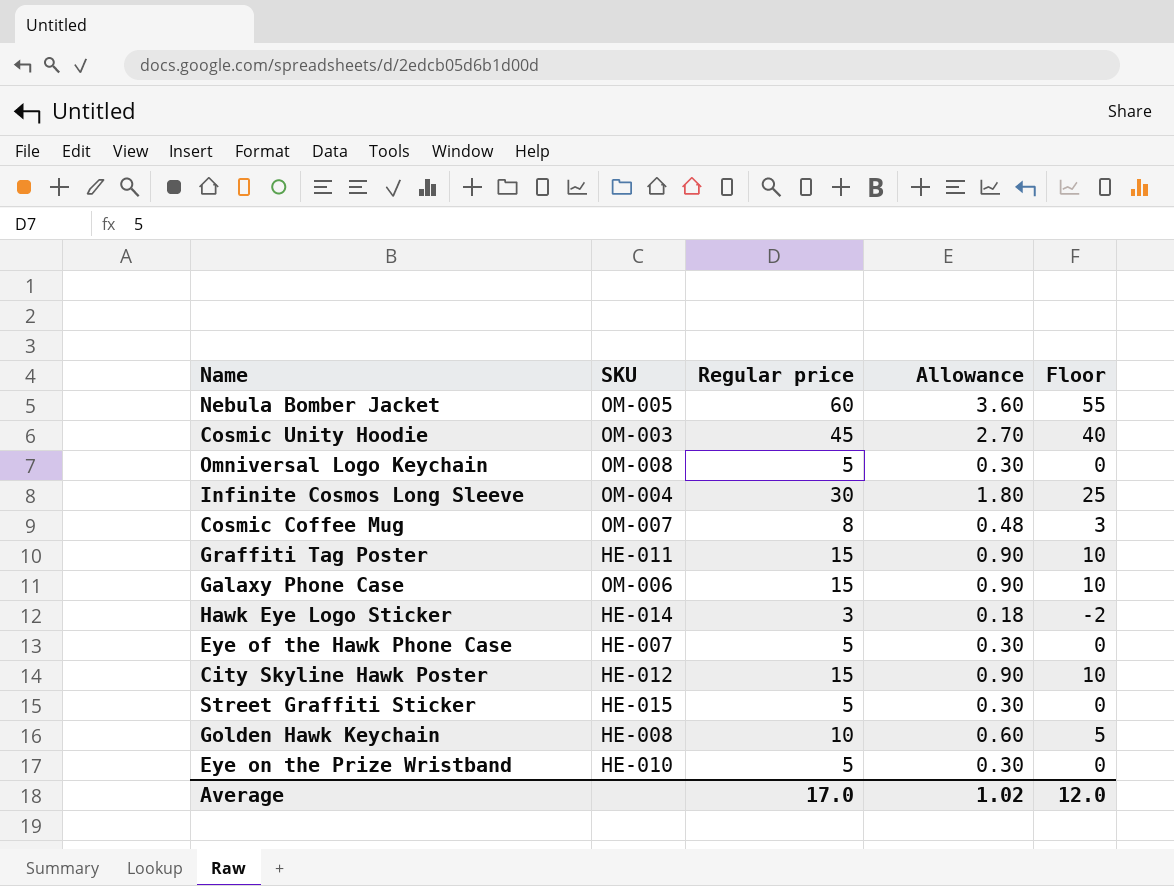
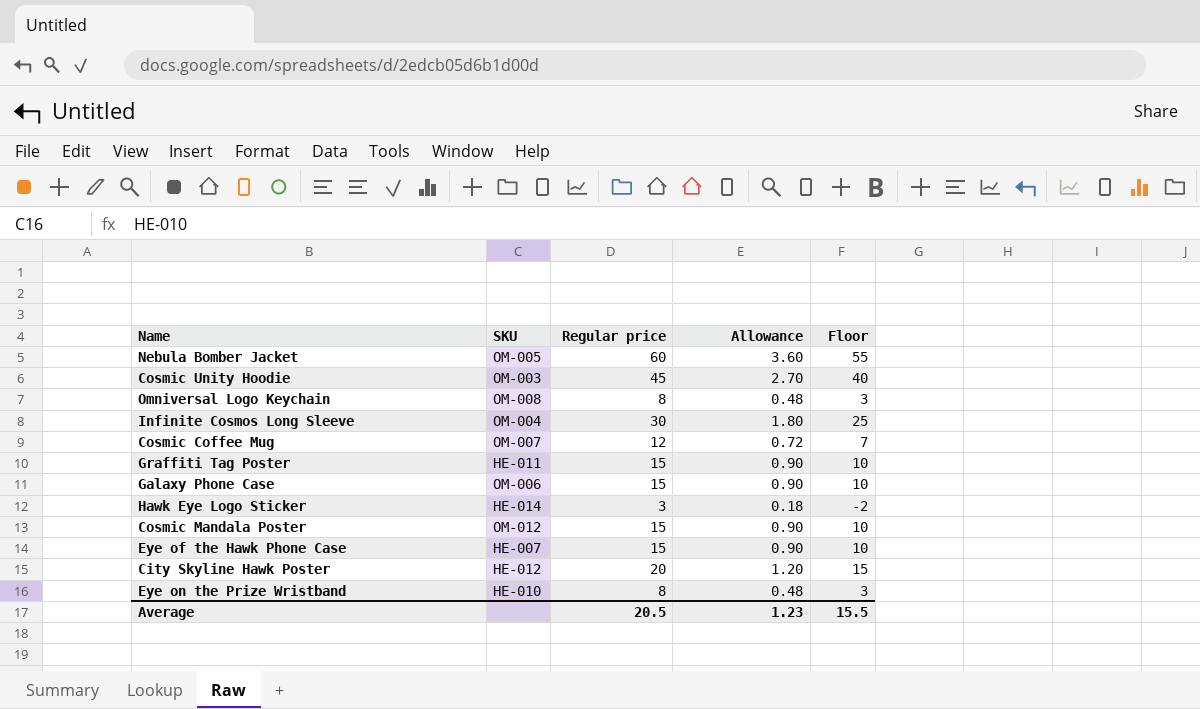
row Street Graffiti Sticker: HE-015 | 5 | 0.30 | 0 -> none
row Golden Hawk Keychain: HE-008 | 10 | 0.60 | 5 -> none
Omniversal Logo Keychain | Regular price: 5 -> 8
Omniversal Logo Keychain | Allowance: 0.30 -> 0.48
Omniversal Logo Keychain | Floor: 0 -> 3
Cosmic Coffee Mug | Regular price: 8 -> 12
Cosmic Coffee Mug | Allowance: 0.48 -> 0.72
Cosmic Coffee Mug | Floor: 3 -> 7
row Cosmic Mandala Poster: none -> OM-012 | 15 | 0.90 | 10
Eye of the Hawk Phone Case | Regular price: 5 -> 15
Eye of the Hawk Phone Case | Allowance: 0.30 -> 0.90
Eye of the Hawk Phone Case | Floor: 0 -> 10
City Skyline Hawk Poster | Regular price: 15 -> 20
City Skyline Hawk Poster | Allowance: 0.90 -> 1.20
City Skyline Hawk Poster | Floor: 10 -> 15
Eye on the Prize Wristband | Regular price: 5 -> 8
Eye on the Prize Wristband | Allowance: 0.30 -> 0.48
Eye on the Prize Wristband | Floor: 0 -> 3
Average | Regular price: 17.0 -> 20.5
Average | Allowance: 1.02 -> 1.23
Average | Floor: 12.0 -> 15.5

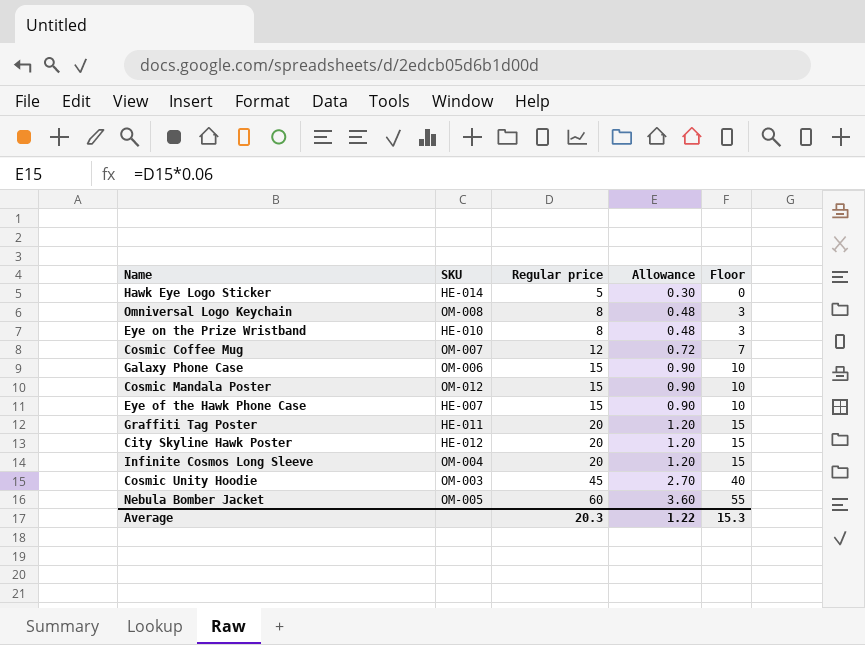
row order: none -> Regular price ascending
Hawk Eye Logo Sticker | Regular price: 3 -> 5
Hawk Eye Logo Sticker | Allowance: 0.18 -> 0.30
Hawk Eye Logo Sticker | Floor: -2 -> 0
Graffiti Tag Poster | Regular price: 15 -> 20
Graffiti Tag Poster | Allowance: 0.90 -> 1.20
Graffiti Tag Poster | Floor: 10 -> 15
Infinite Cosmos Long Sleeve | Regular price: 30 -> 20
Infinite Cosmos Long Sleeve | Allowance: 1.80 -> 1.20
Infinite Cosmos Long Sleeve | Floor: 25 -> 15
Average | Regular price: 20.5 -> 20.3
Average | Allowance: 1.23 -> 1.22
Average | Floor: 15.5 -> 15.3

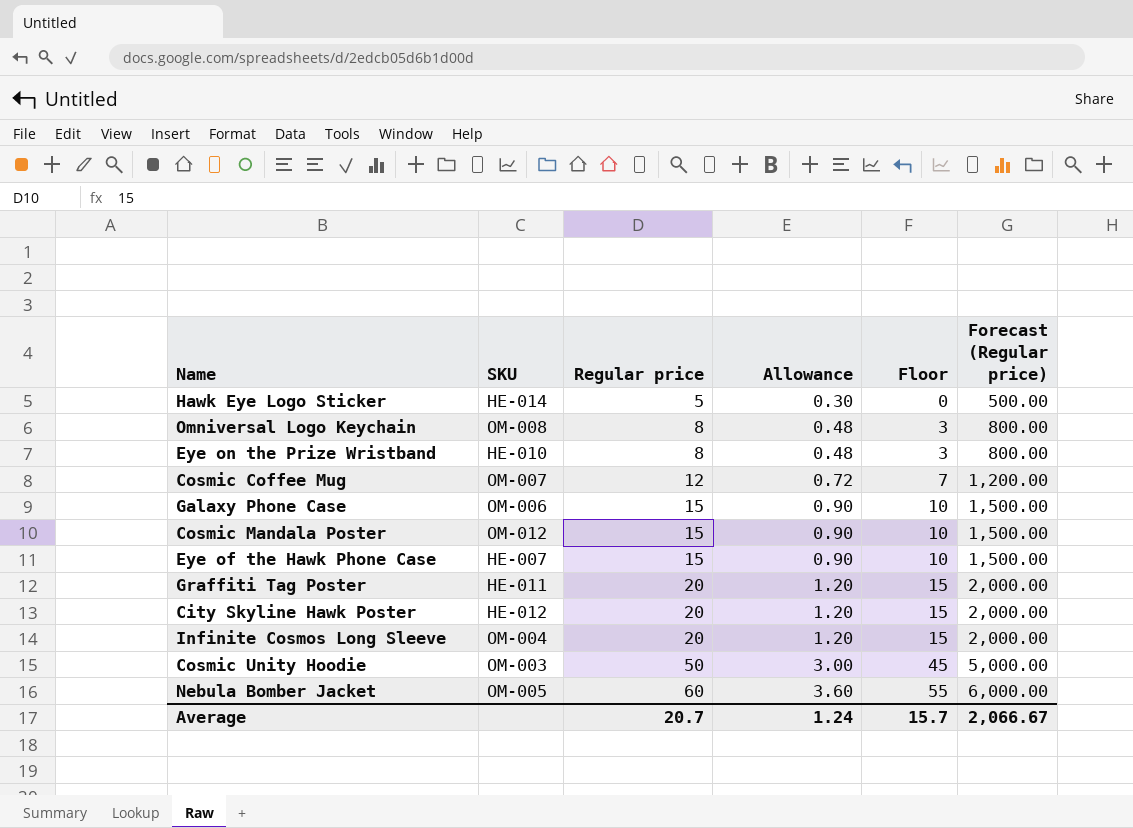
column Forecast (Regular price) | formula: none -> [Regular price] * 100
Cosmic Unity Hoodie | Regular price: 45 -> 50
Cosmic Unity Hoodie | Allowance: 2.70 -> 3.00
Cosmic Unity Hoodie | Floor: 40 -> 45
Average | Regular price: 20.3 -> 20.7
Average | Allowance: 1.22 -> 1.24
Average | Floor: 15.3 -> 15.7

